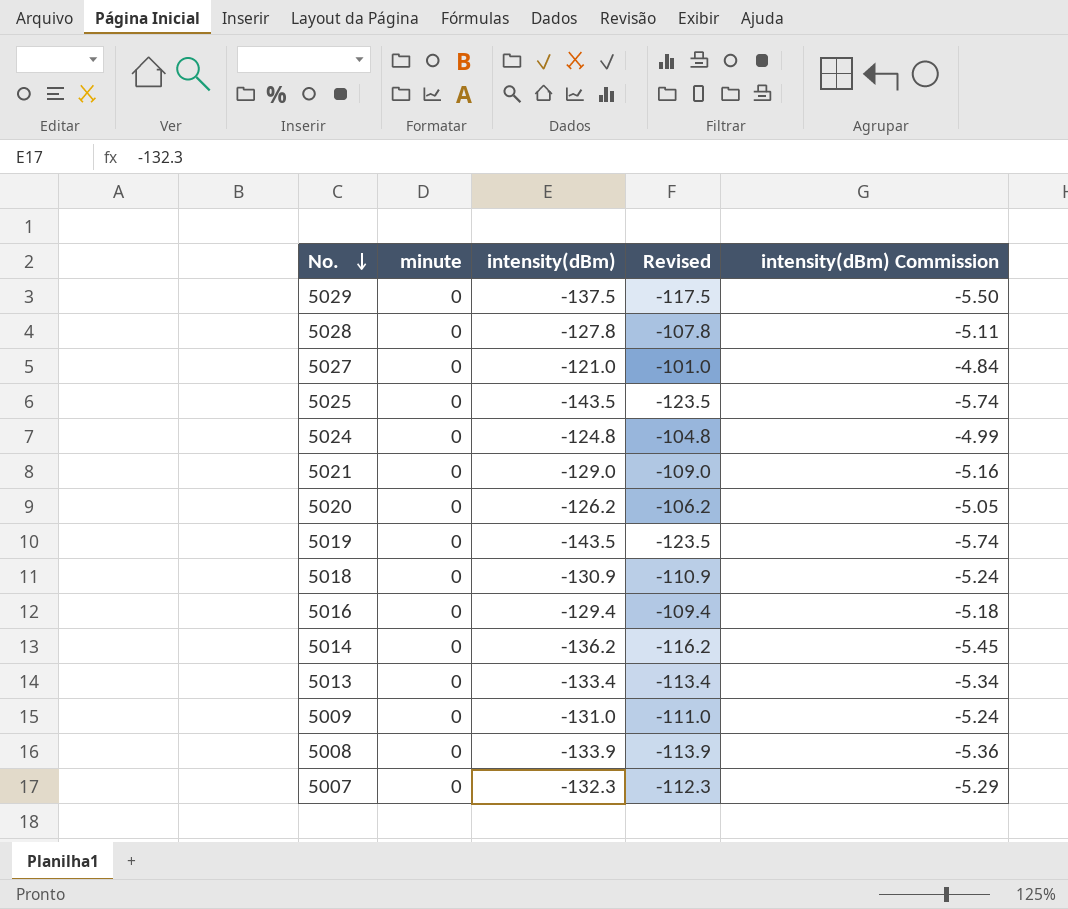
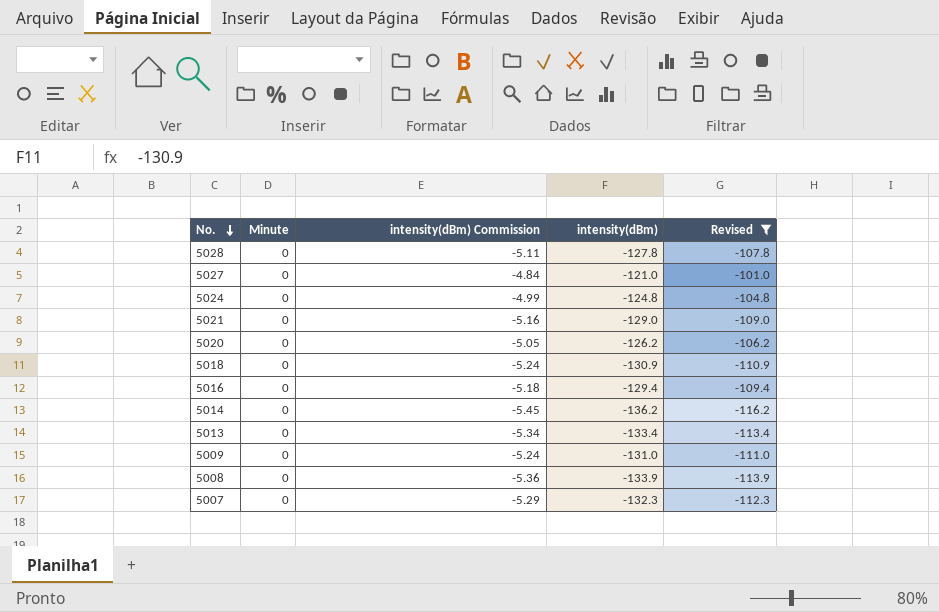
filter: none -> Revised >= -116.2
column name: minute -> Minute
column intensity(dBm) Commission | position: 5 -> 3

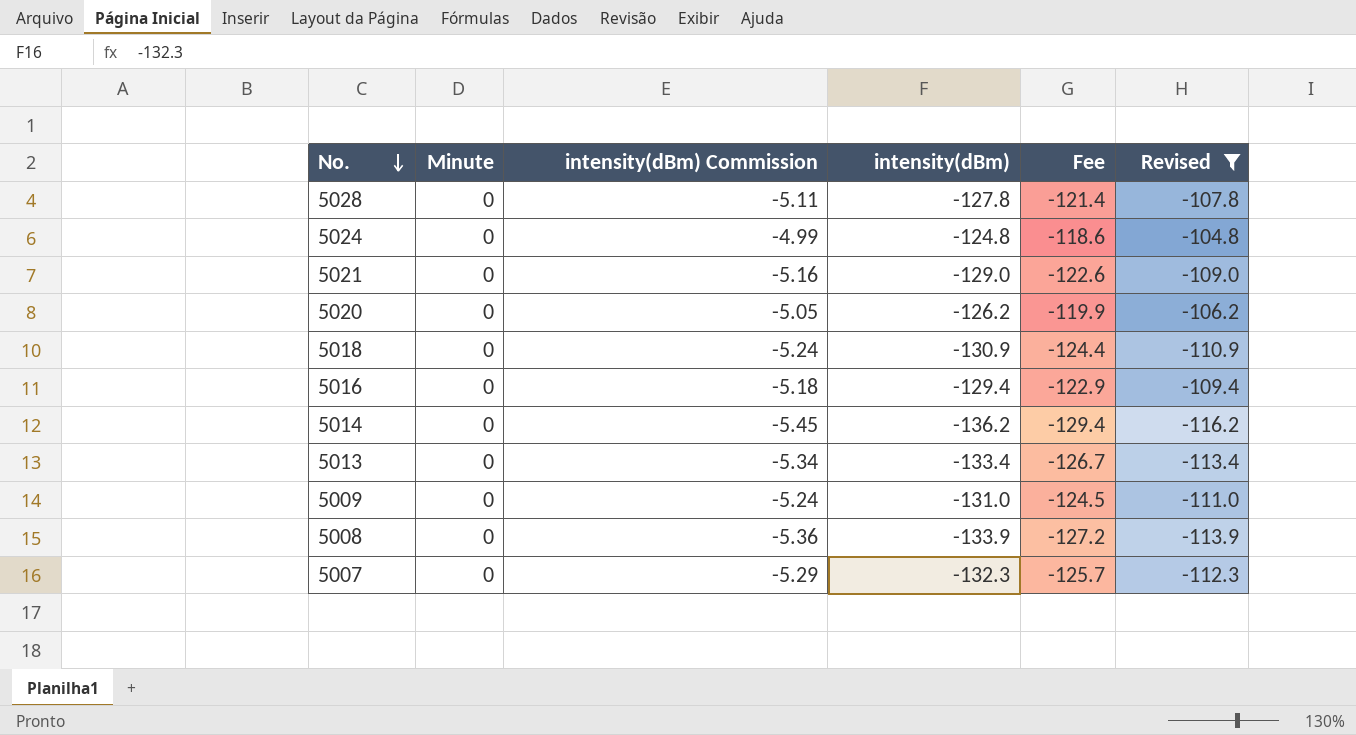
column Fee | formula: none -> [intensity(dBm)] * 0.95
row 5027: 0 | -4.84 | -121.0 | -101.0 -> none

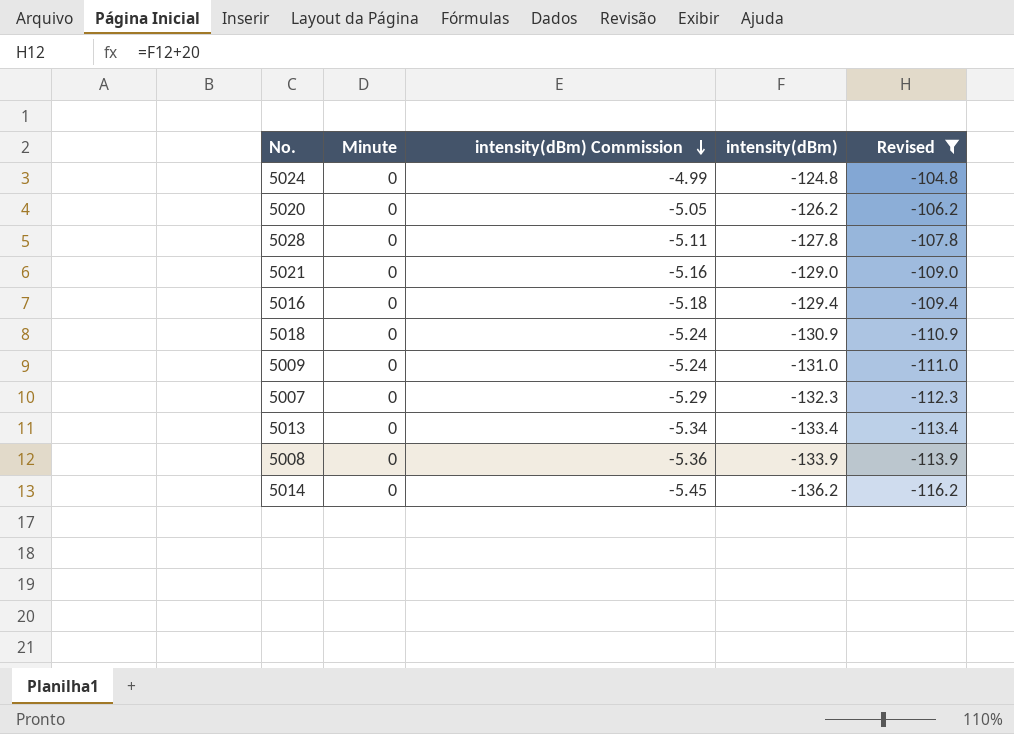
row order: No. descending -> intensity(dBm) Commission descending
column Fee | formula: [intensity(dBm)] * 0.95 -> none

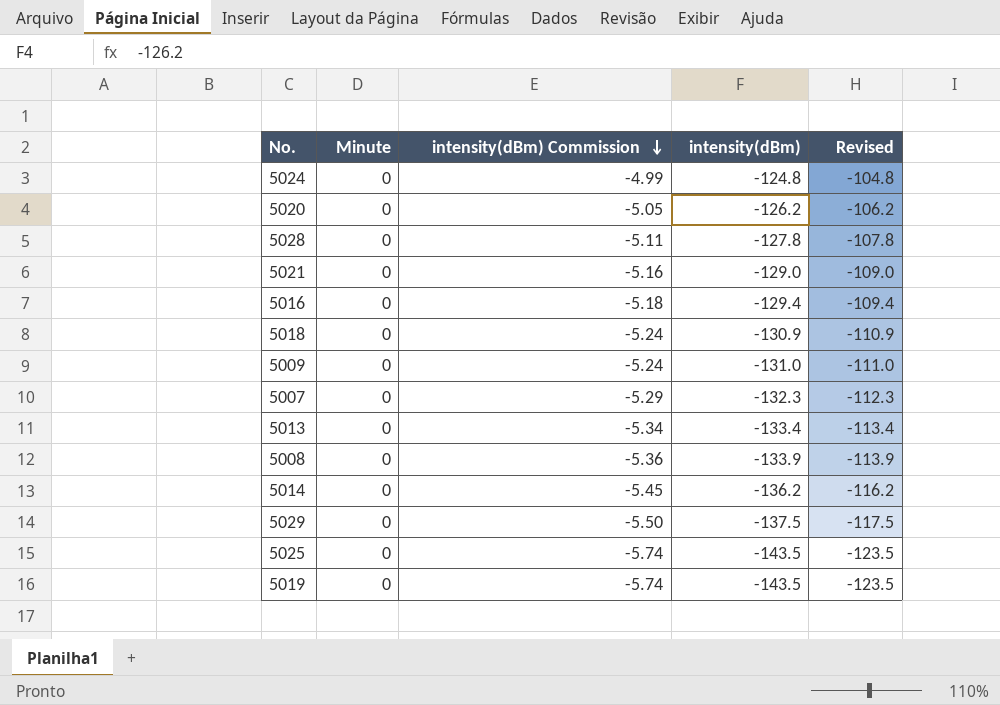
filter: Revised >= -116.2 -> none

